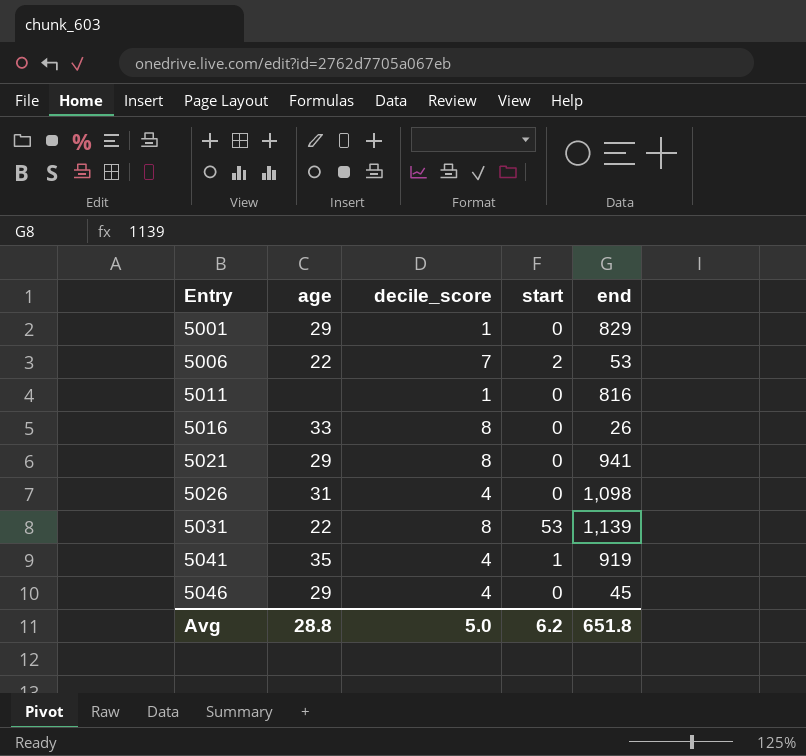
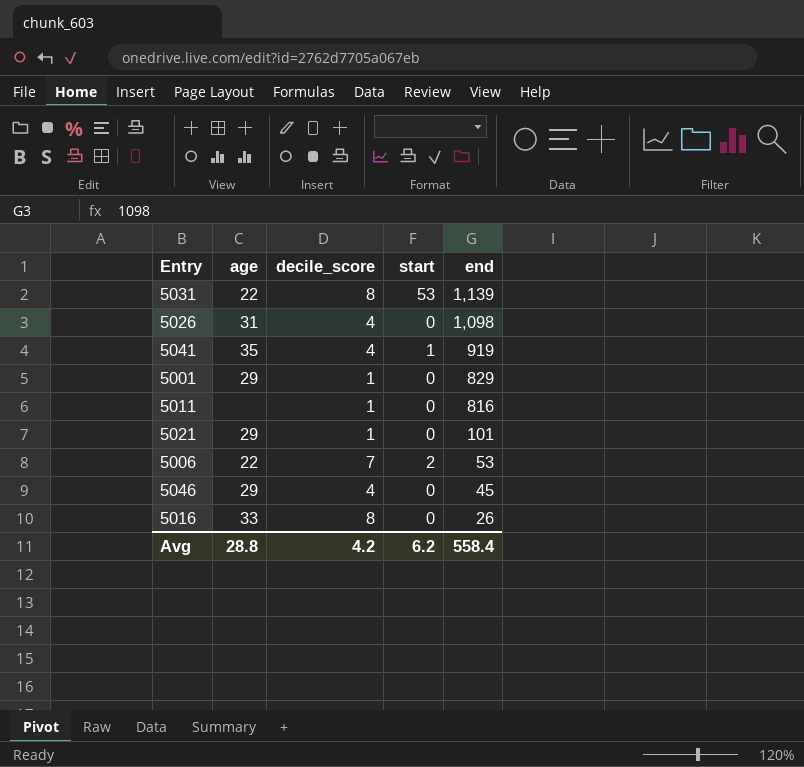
row order: Entry ascending -> end descending
5021 | decile_score: 8 -> 1
5021 | end: 941 -> 101
Avg | decile_score: 5.0 -> 4.2
Avg | end: 651.8 -> 558.4

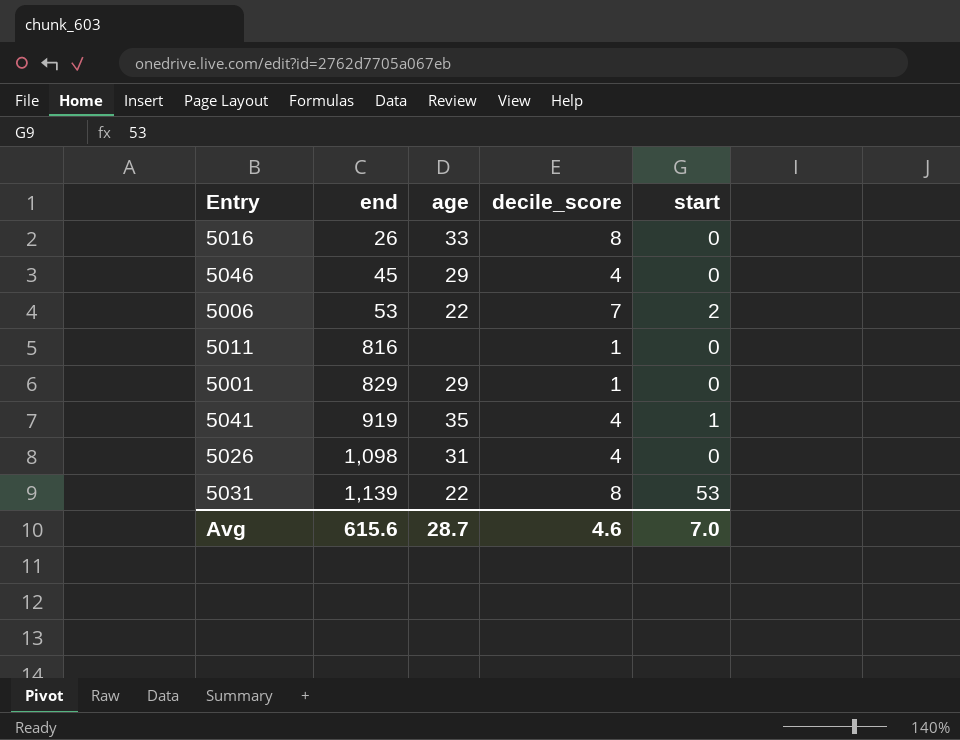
row order: end descending -> end ascending
column end | position: 5 -> 2
row 5021: 29 | 1 | 0 | 101 -> none
Avg | end: 558.4 -> 615.6
Avg | age: 28.8 -> 28.7
Avg | decile_score: 4.2 -> 4.6
Avg | start: 6.2 -> 7.0

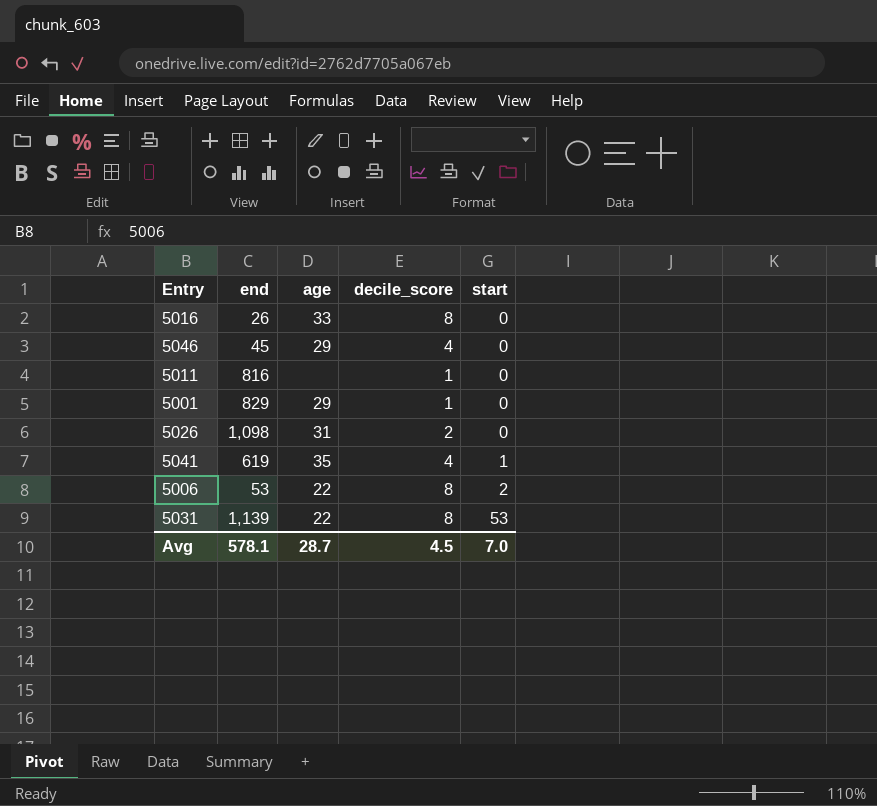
row order: end ascending -> start ascending
5026 | decile_score: 4 -> 2
5041 | end: 919 -> 619
5006 | decile_score: 7 -> 8
Avg | end: 615.6 -> 578.1
Avg | decile_score: 4.6 -> 4.5

